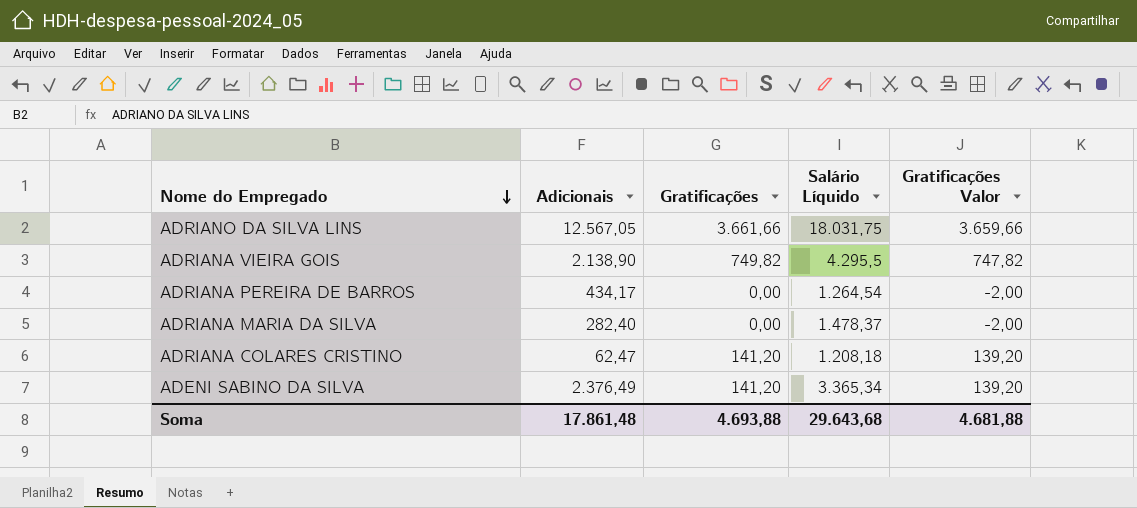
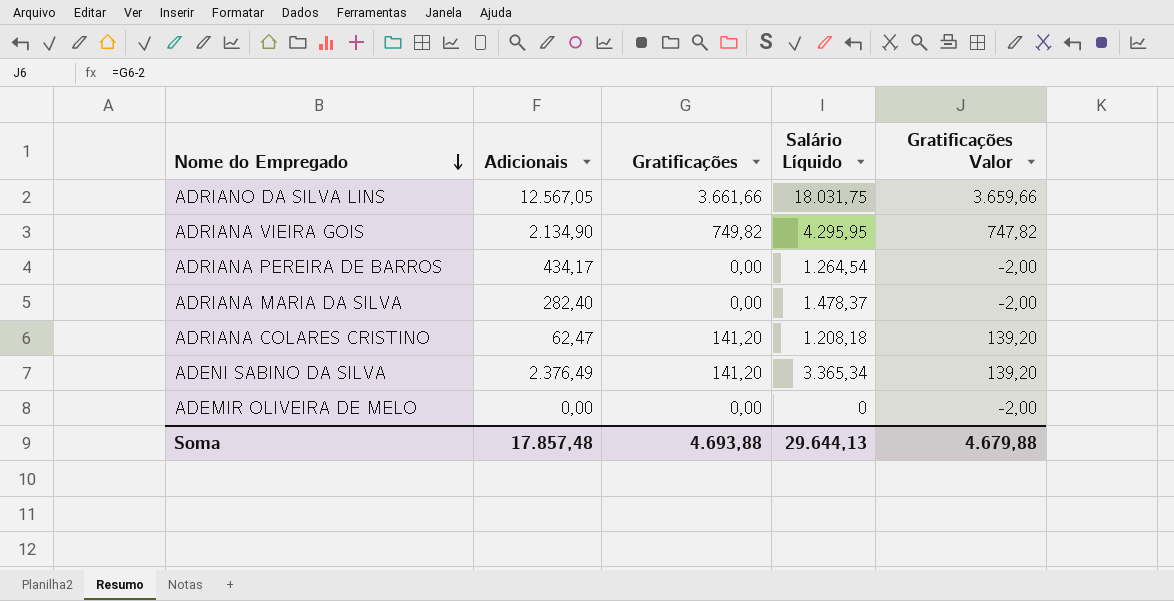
ADRIANA VIEIRA GOIS | Adicionais: 2.138,90 -> 2.134,90
ADRIANA VIEIRA GOIS | Salário Líquido: 4.295,5 -> 4.295,95
row ADEMIR OLIVEIRA DE MELO: none -> 0,00 | 0,00 | 0 | -2,00
Soma | Adicionais: 17.861,48 -> 17.857,48
Soma | Salário Líquido: 29.643,68 -> 29.644,13
Soma | Gratificações Valor: 4.681,88 -> 4.679,88

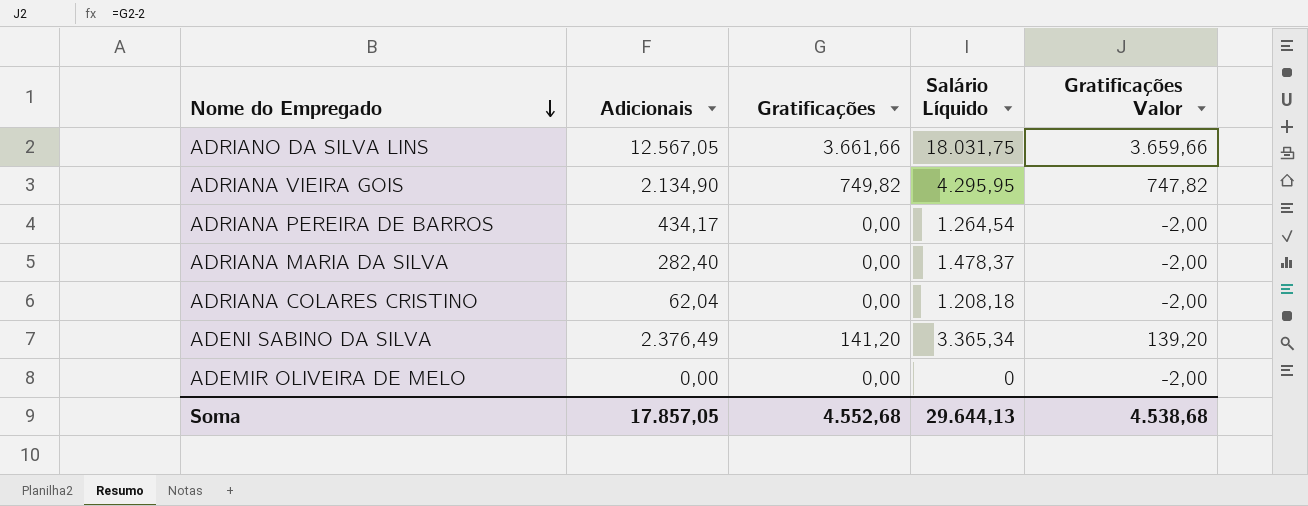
ADRIANA COLARES CRISTINO | Adicionais: 62,47 -> 62,04
ADRIANA COLARES CRISTINO | Gratificações: 141,20 -> 0,00
ADRIANA COLARES CRISTINO | Gratificações Valor: 139,20 -> -2,00
Soma | Adicionais: 17.857,48 -> 17.857,05
Soma | Gratificações: 4.693,88 -> 4.552,68
Soma | Gratificações Valor: 4.679,88 -> 4.538,68

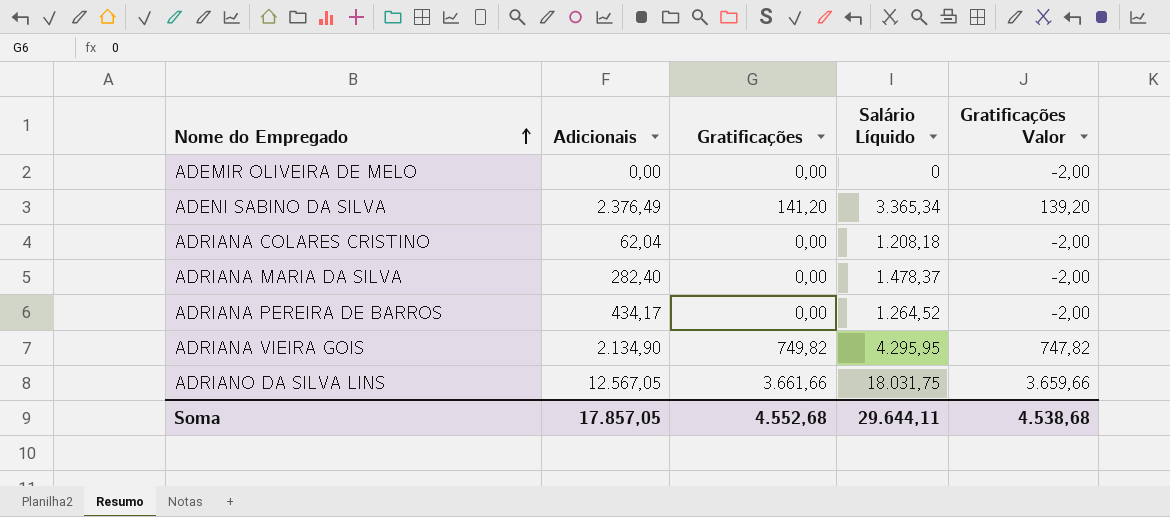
row order: Nome do Empregado descending -> Nome do Empregado ascending
ADRIANA PEREIRA DE BARROS | Salário Líquido: 1.264,54 -> 1.264,52
Soma | Salário Líquido: 29.644,13 -> 29.644,11

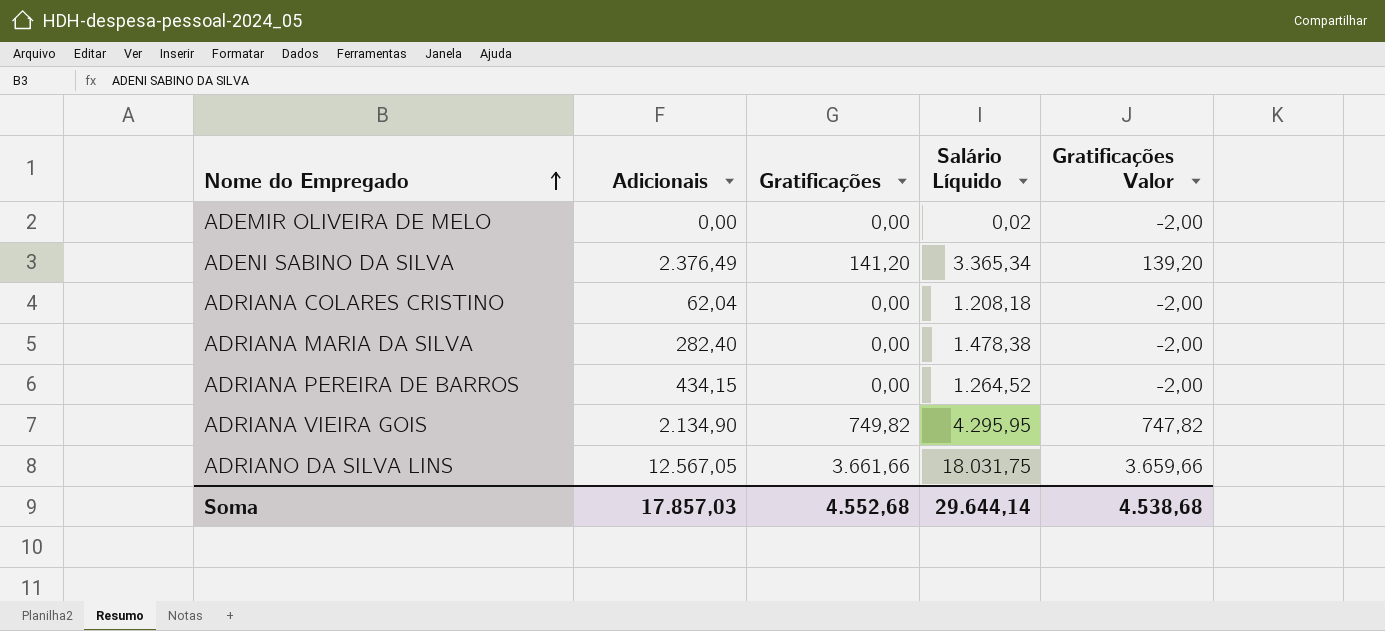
ADEMIR OLIVEIRA DE MELO | Salário Líquido: 0 -> 0,02
ADRIANA MARIA DA SILVA | Salário Líquido: 1.478,37 -> 1.478,38
ADRIANA PEREIRA DE BARROS | Adicionais: 434,17 -> 434,15
Soma | Adicionais: 17.857,05 -> 17.857,03
Soma | Salário Líquido: 29.644,11 -> 29.644,14

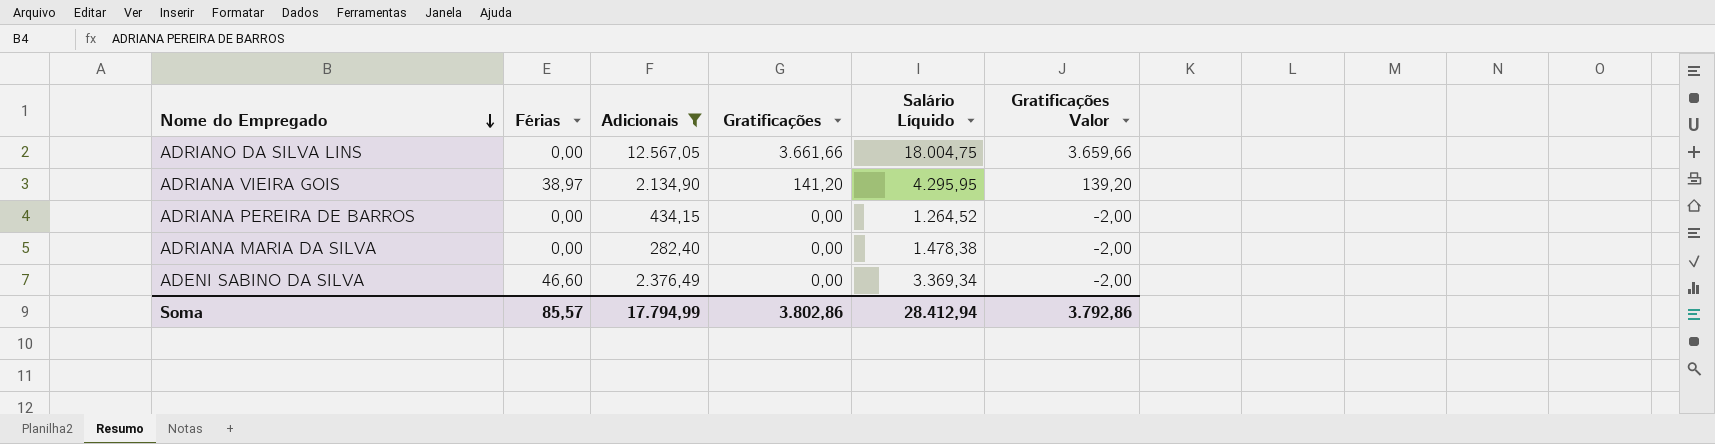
filter: none -> Adicionais >= 282,40
row order: Nome do Empregado ascending -> Nome do Empregado descending
column Férias | position: none -> 2
ADRIANO DA SILVA LINS | Salário Líquido: 18.031,75 -> 18.004,75
ADRIANA VIEIRA GOIS | Gratificações: 749,82 -> 141,20
ADRIANA VIEIRA GOIS | Gratificações Valor: 747,82 -> 139,20
ADENI SABINO DA SILVA | Gratificações: 141,20 -> 0,00
ADENI SABINO DA SILVA | Salário Líquido: 3.365,34 -> 3.369,34
ADENI SABINO DA SILVA | Gratificações Valor: 139,20 -> -2,00
Soma | Adicionais: 17.857,03 -> 17.794,99
Soma | Gratificações: 4.552,68 -> 3.802,86
Soma | Salário Líquido: 29.644,14 -> 28.412,94
Soma | Gratificações Valor: 4.538,68 -> 3.792,86

